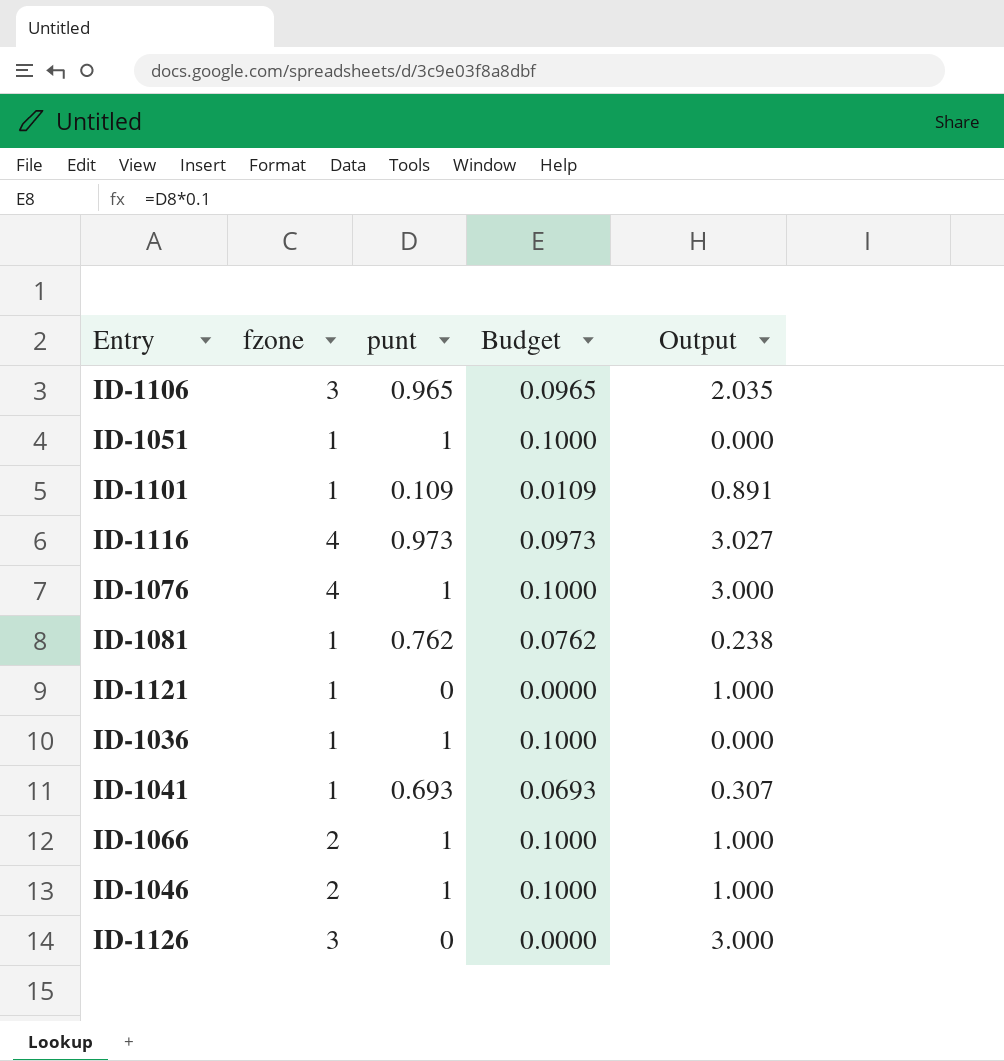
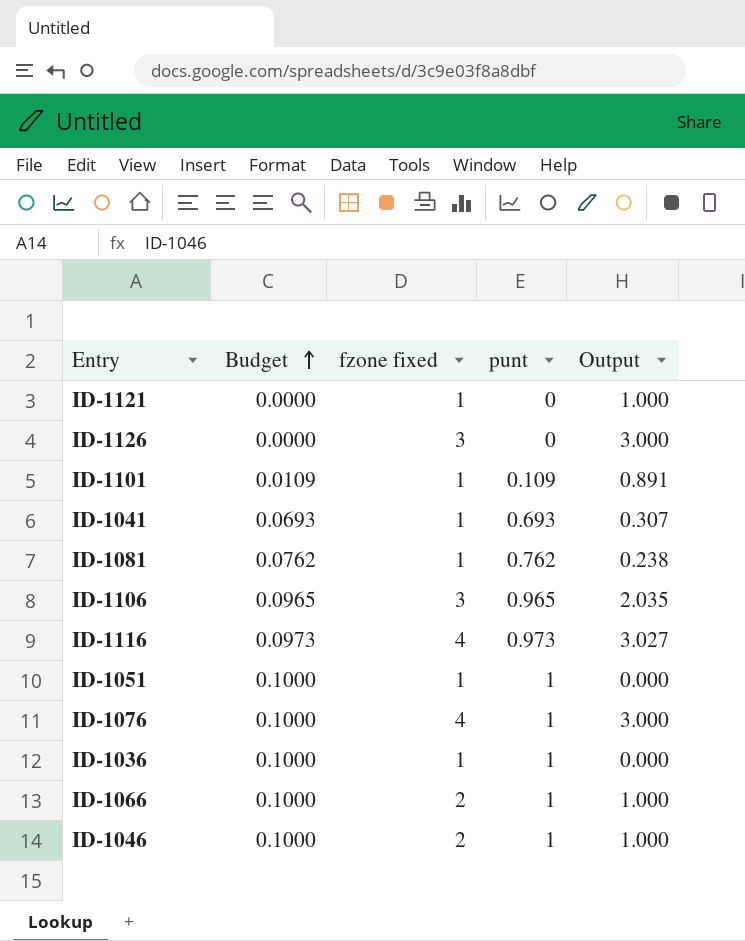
row order: none -> Budget ascending
column Budget | position: 4 -> 2
column name: fzone -> fzone fixed

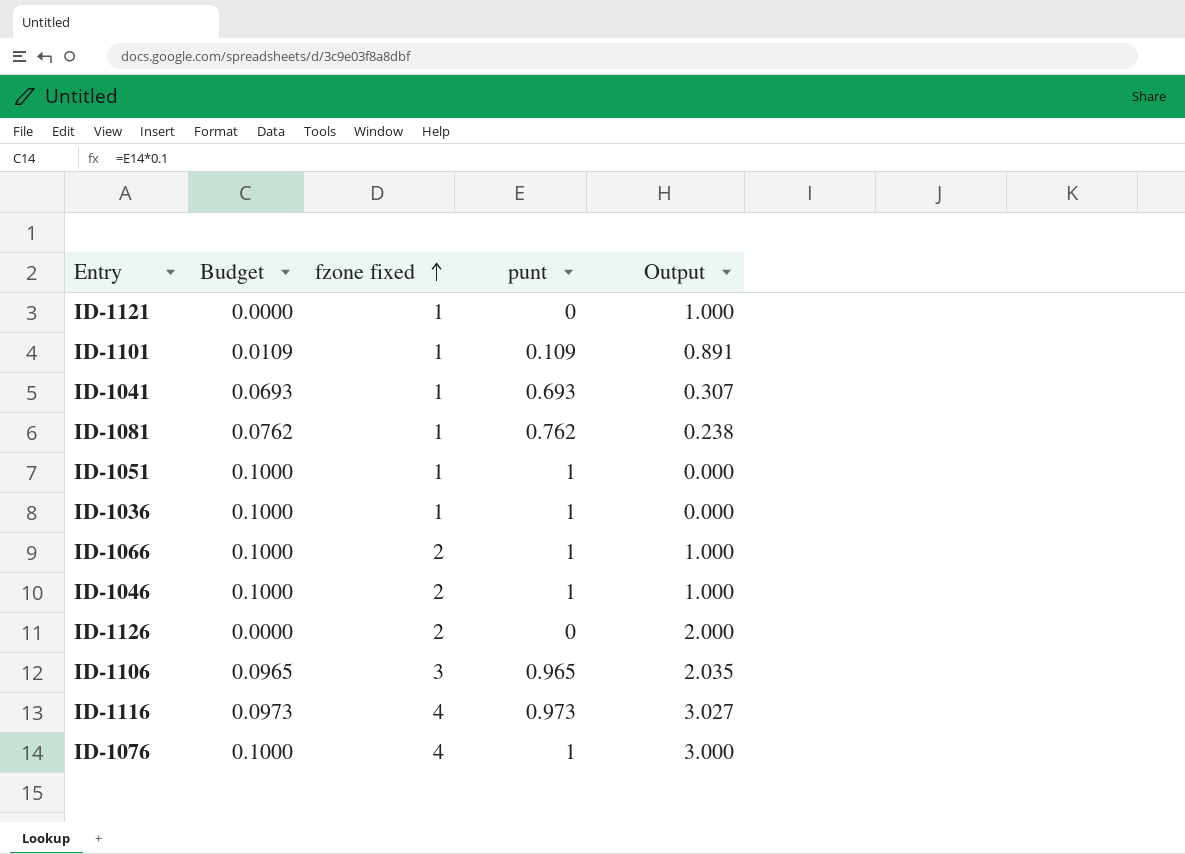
row order: Budget ascending -> fzone fixed ascending
ID-1126 | fzone fixed: 3 -> 2
ID-1126 | Output: 3.000 -> 2.000

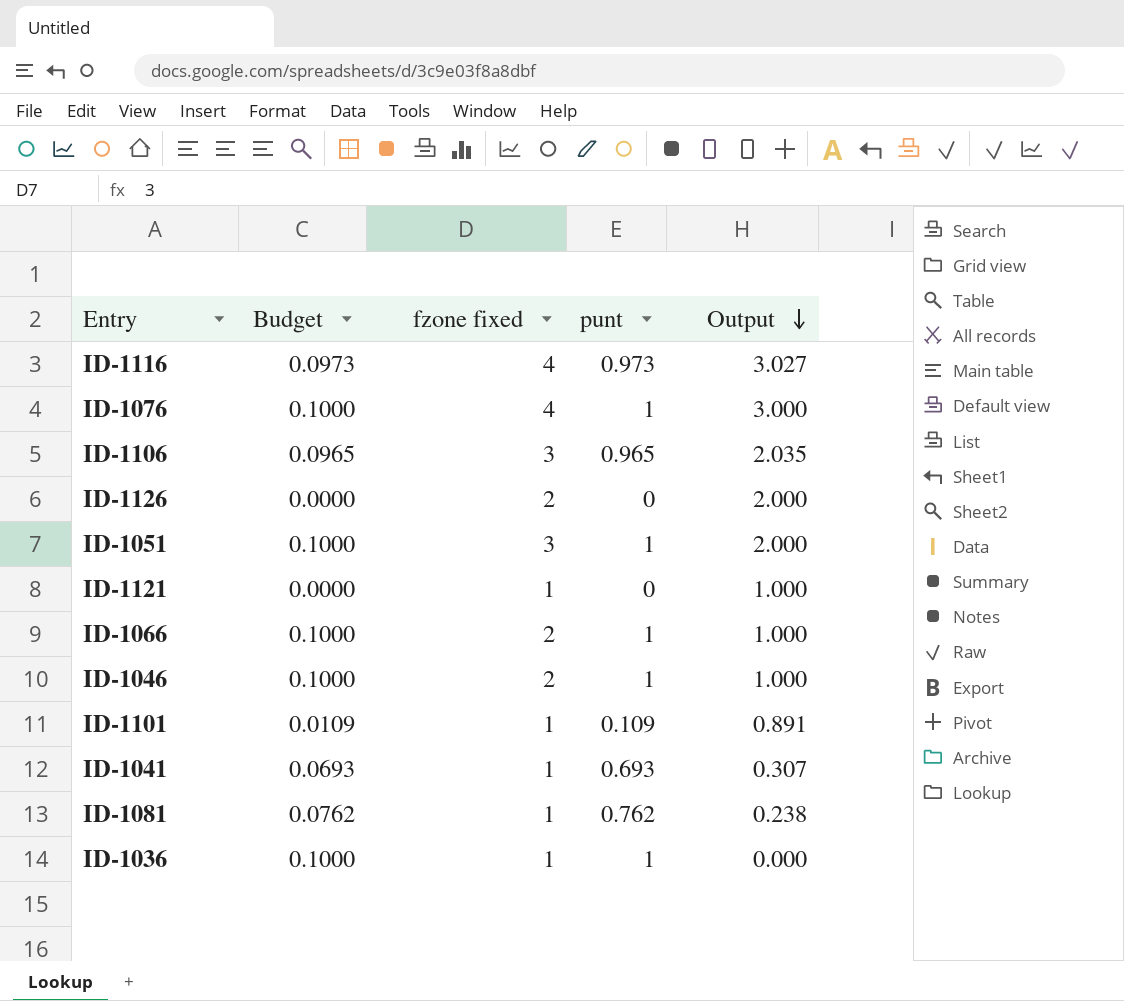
row order: fzone fixed ascending -> Output descending
ID-1051 | fzone fixed: 1 -> 3
ID-1051 | Output: 0.000 -> 2.000

